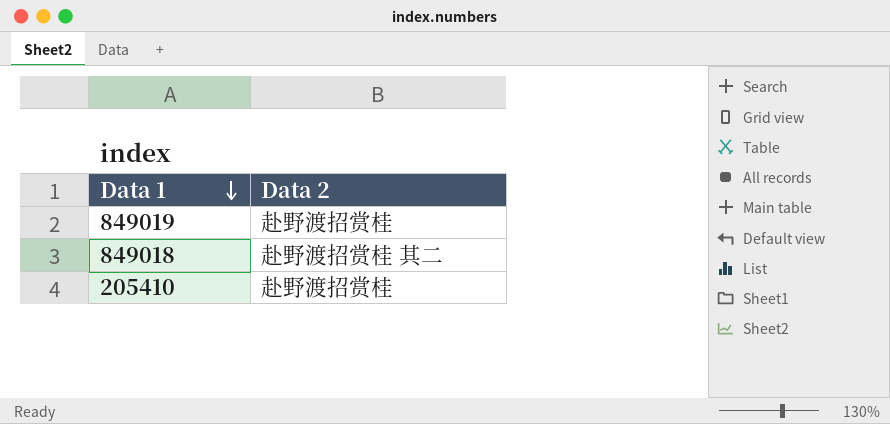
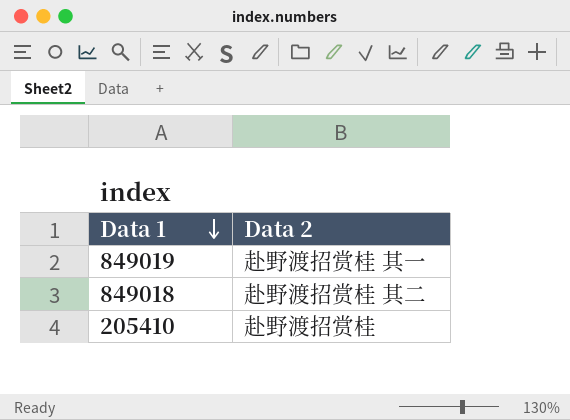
849019 | Data 2: 赴野渡招赏桂 -> 赴野渡招赏桂 其一

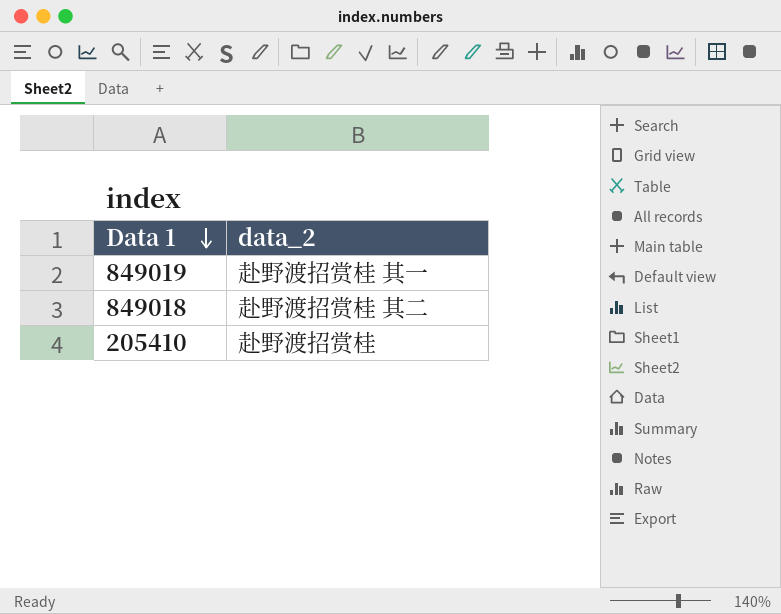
column name: Data 2 -> data_2

